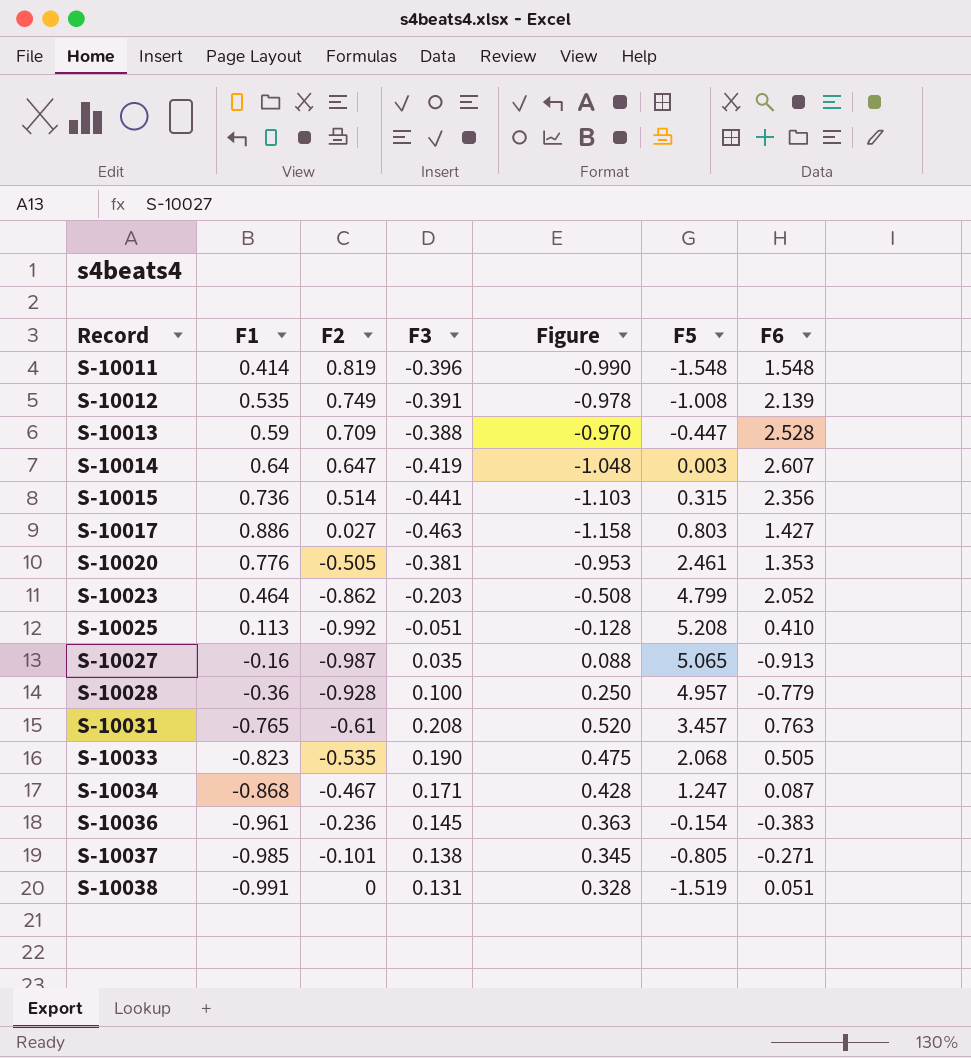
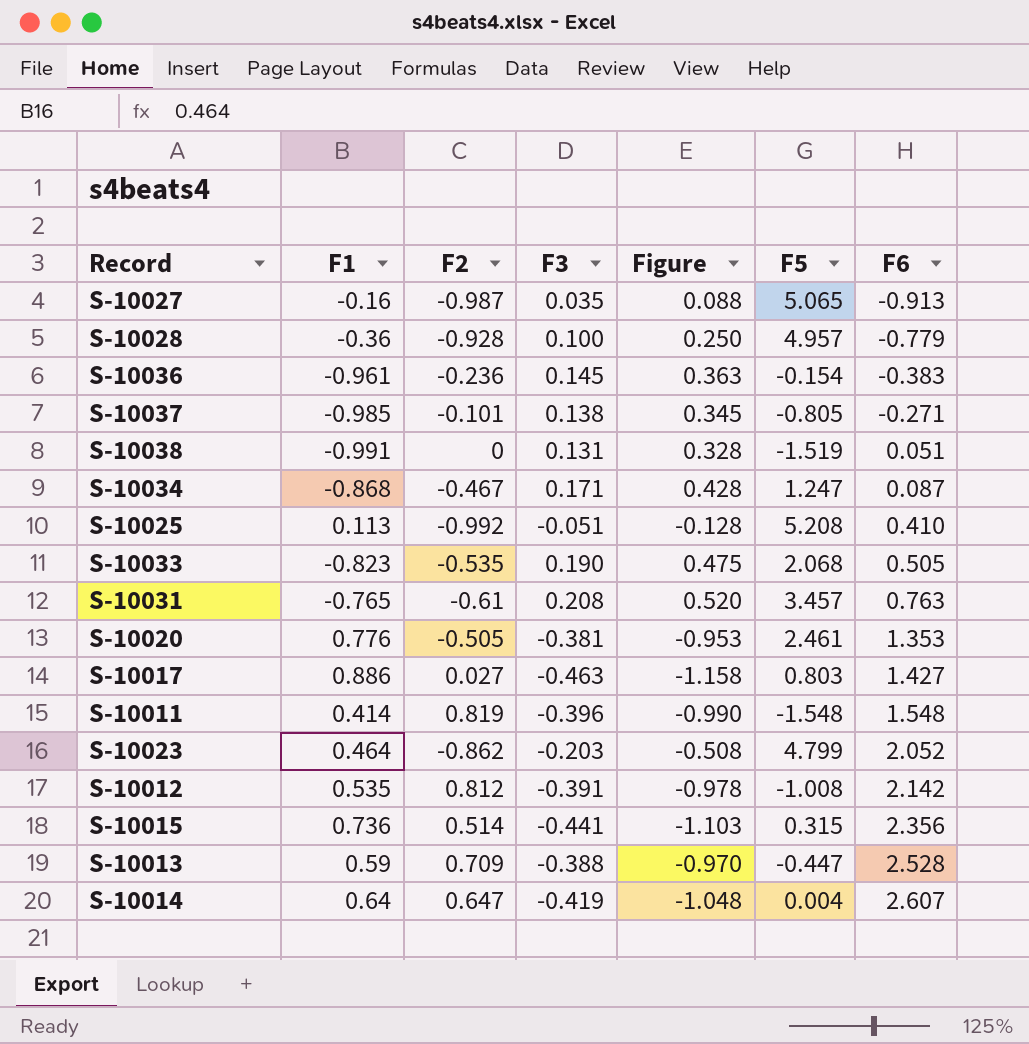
row order: Record ascending -> F6 ascending
S-10012 | F2: 0.749 -> 0.812
S-10012 | F6: 2.139 -> 2.142
S-10014 | F5: 0.003 -> 0.004

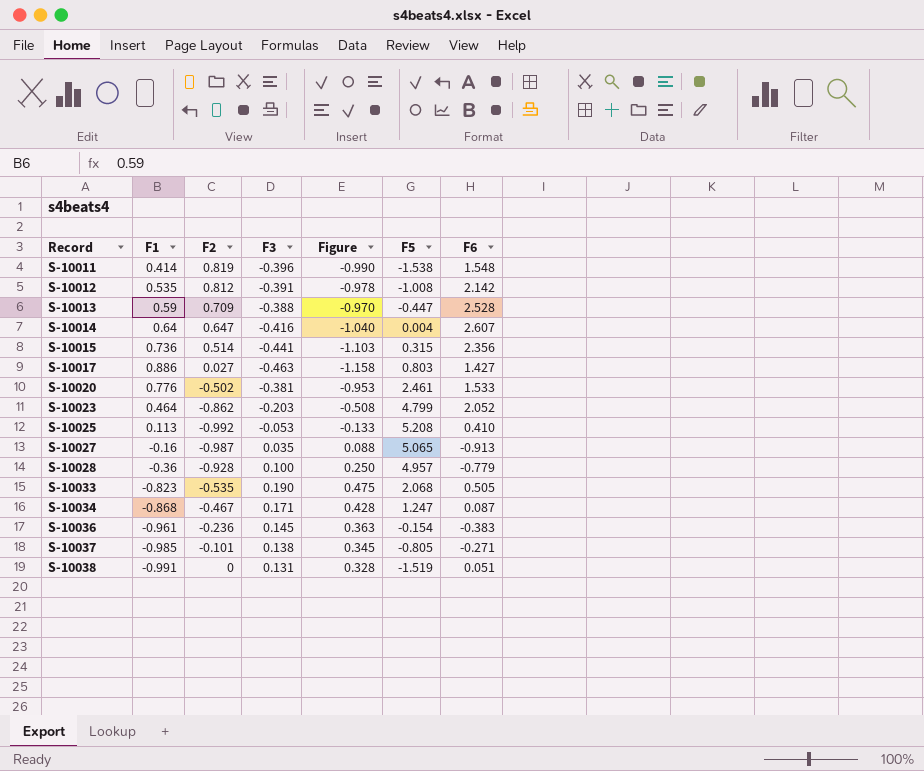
row order: F6 ascending -> Record ascending
row S-10031: -0.765 | -0.61 | 0.208 | 0.520 | 3.457 | 0.763 -> none
S-10011 | F5: -1.548 -> -1.538
S-10014 | F3: -0.419 -> -0.416
S-10014 | Figure: -1.048 -> -1.040
S-10020 | F2: -0.505 -> -0.502
S-10020 | F6: 1.353 -> 1.533
S-10025 | F3: -0.051 -> -0.053
S-10025 | Figure: -0.128 -> -0.133

